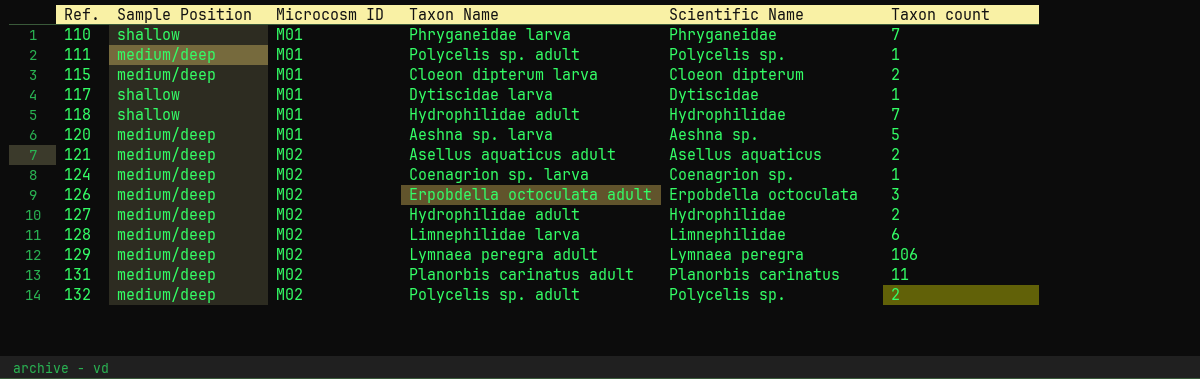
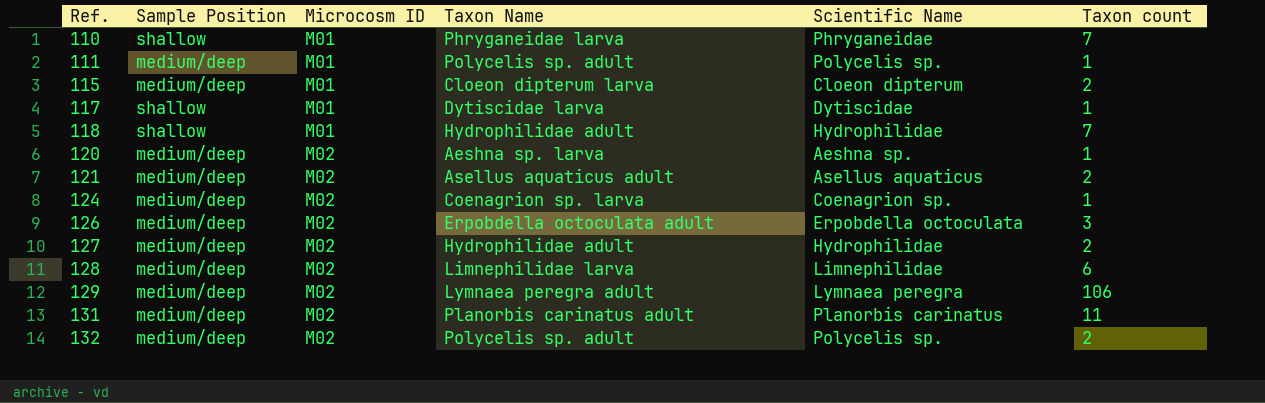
120 | Microcosm ID: M01 -> M02
120 | Taxon count: 5 -> 1

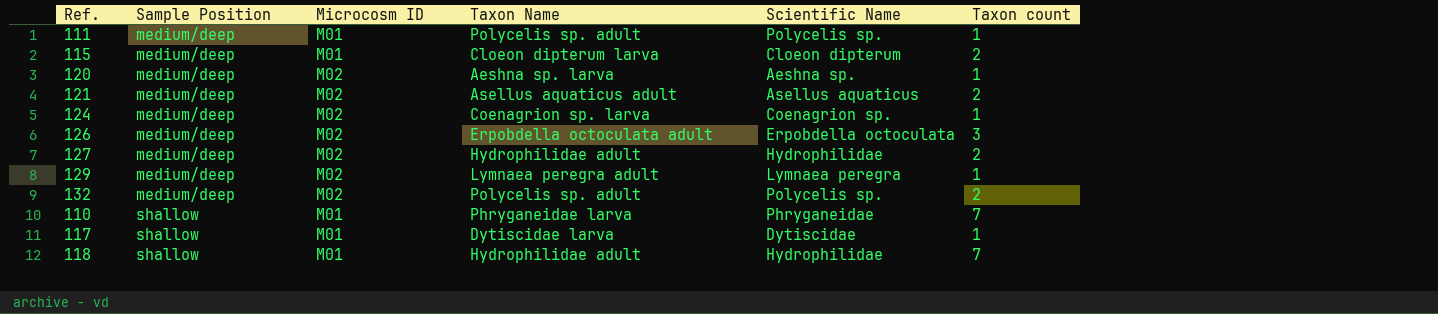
row order: Ref. ascending -> Sample Position ascending
row 128: medium/deep | M02 | Limnephilidae larva | Limnephilidae | 6 -> none
row 131: medium/deep | M02 | Planorbis carinatus adult | Planorbis carinatus | 11 -> none
129 | Taxon count: 106 -> 1

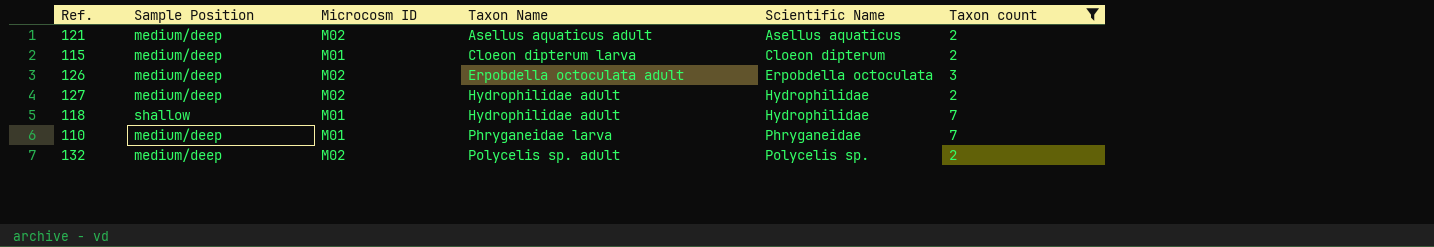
filter: none -> Taxon count != 1
row order: Sample Position ascending -> Taxon Name ascending
110 | Sample Position: shallow -> medium/deep

